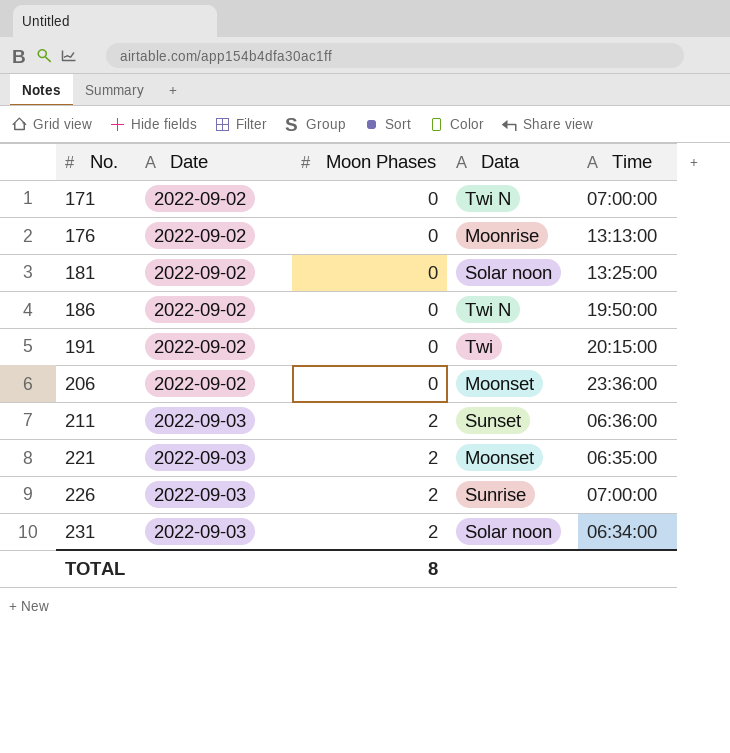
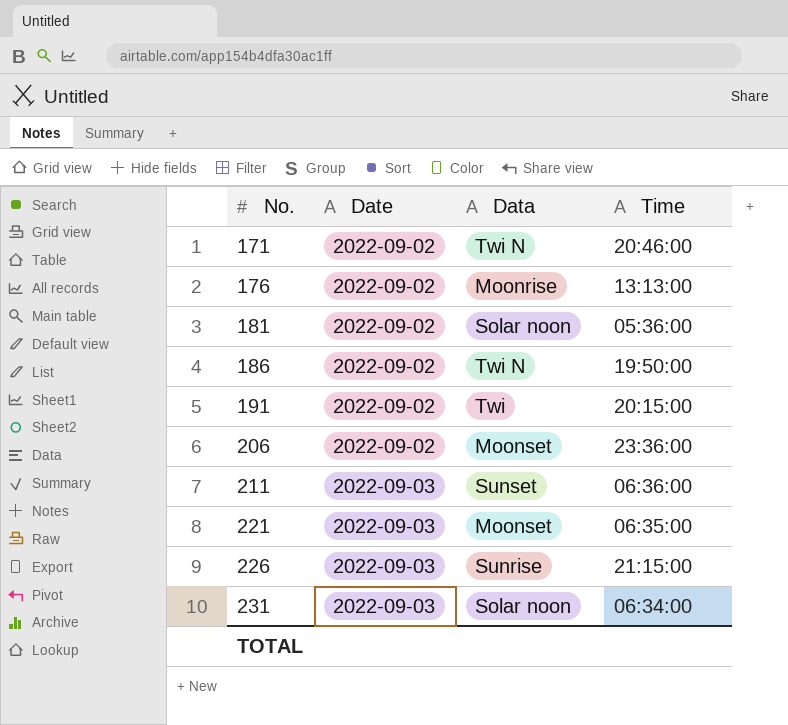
column Moon Phases | position: 3 -> none
171 | Time: 07:00:00 -> 20:46:00
181 | Time: 13:25:00 -> 05:36:00
226 | Time: 07:00:00 -> 21:15:00

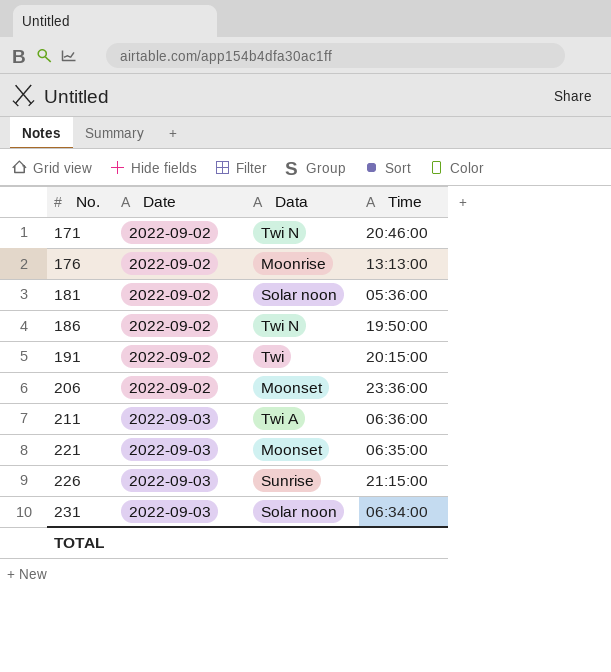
211 | Data: Sunset -> Twi A

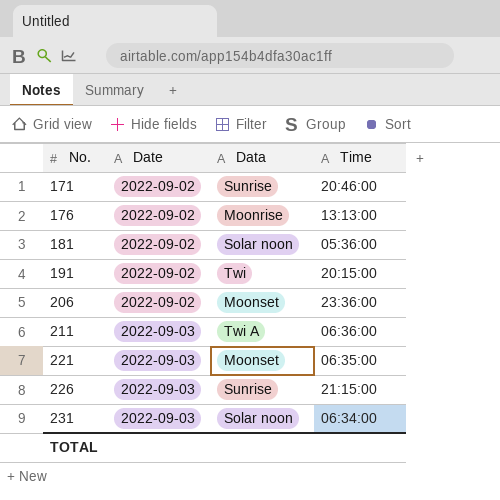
row 186: 2022-09-02 | Twi N | 19:50:00 -> none
171 | Data: Twi N -> Sunrise

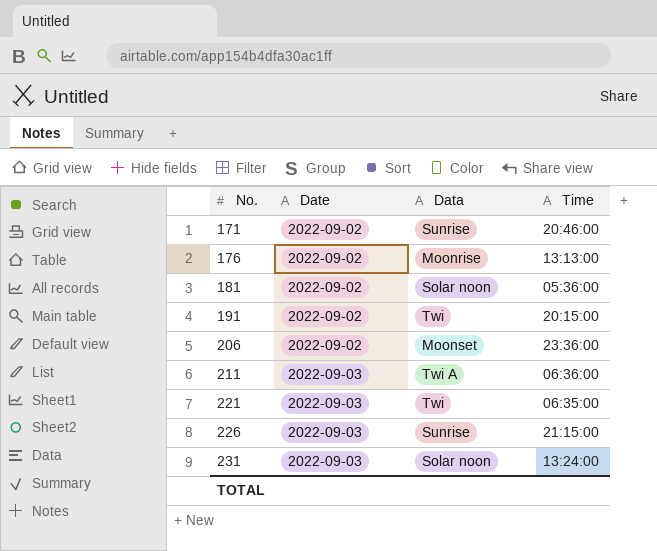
221 | Data: Moonset -> Twi
231 | Time: 06:34:00 -> 13:24:00

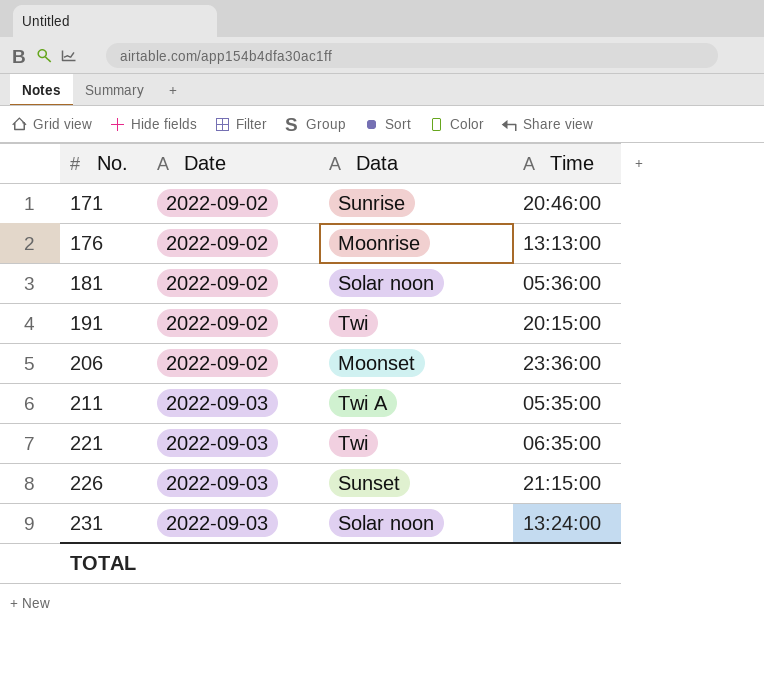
211 | Time: 06:36:00 -> 05:35:00
226 | Data: Sunrise -> Sunset

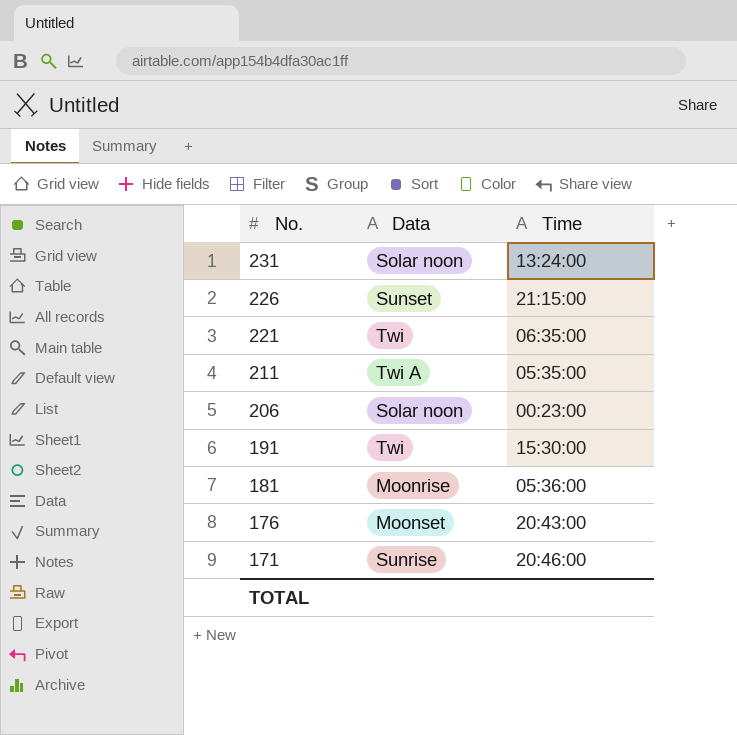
row order: No. ascending -> No. descending
column Date | position: 2 -> none
206 | Data: Moonset -> Solar noon
206 | Time: 23:36:00 -> 00:23:00
191 | Time: 20:15:00 -> 15:30:00
181 | Data: Solar noon -> Moonrise
176 | Data: Moonrise -> Moonset
176 | Time: 13:13:00 -> 20:43:00

